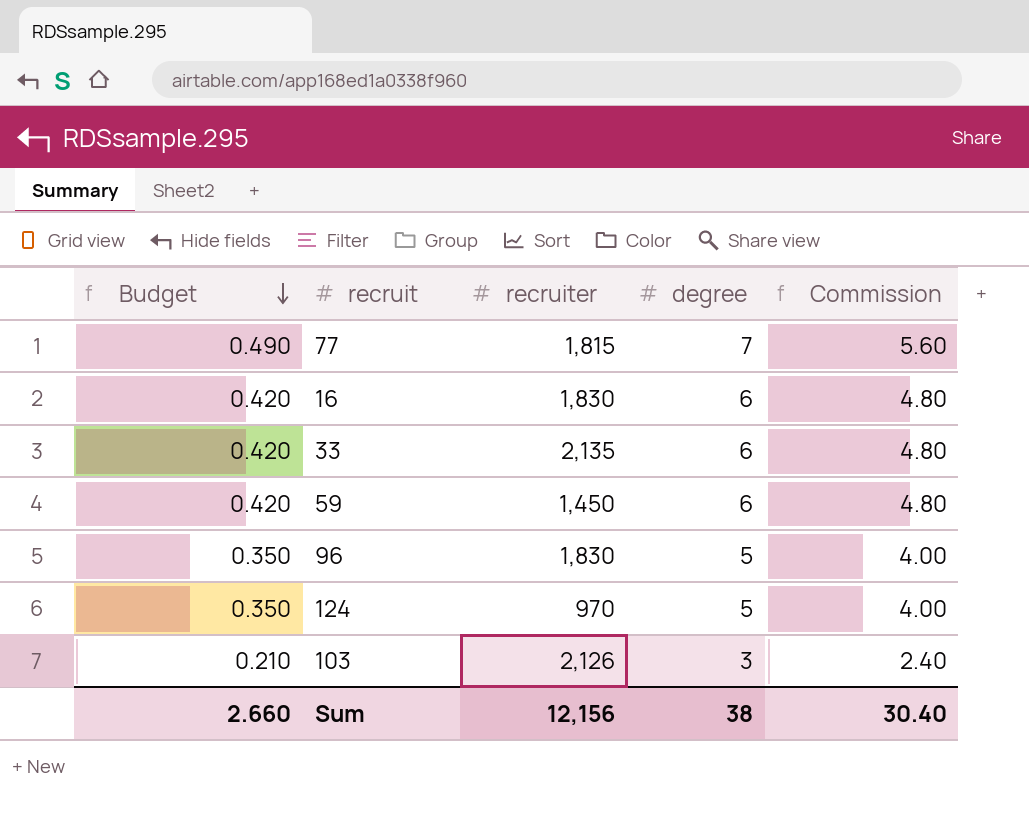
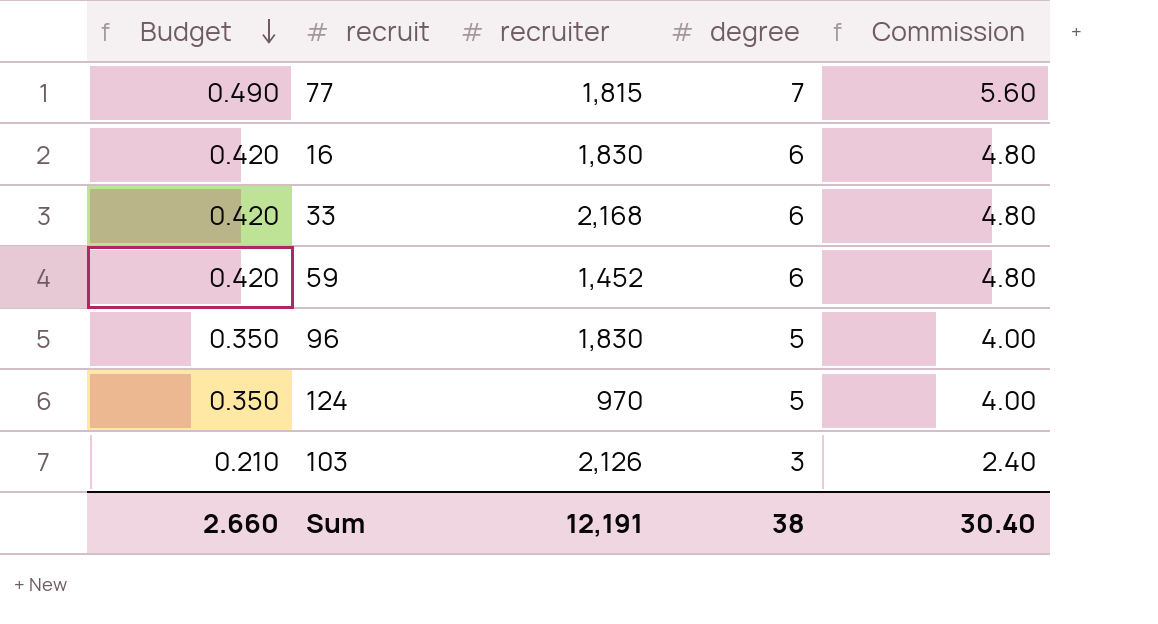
33 | recruiter: 2,135 -> 2,168
59 | recruiter: 1,450 -> 1,452
Sum | recruiter: 12,156 -> 12,191

